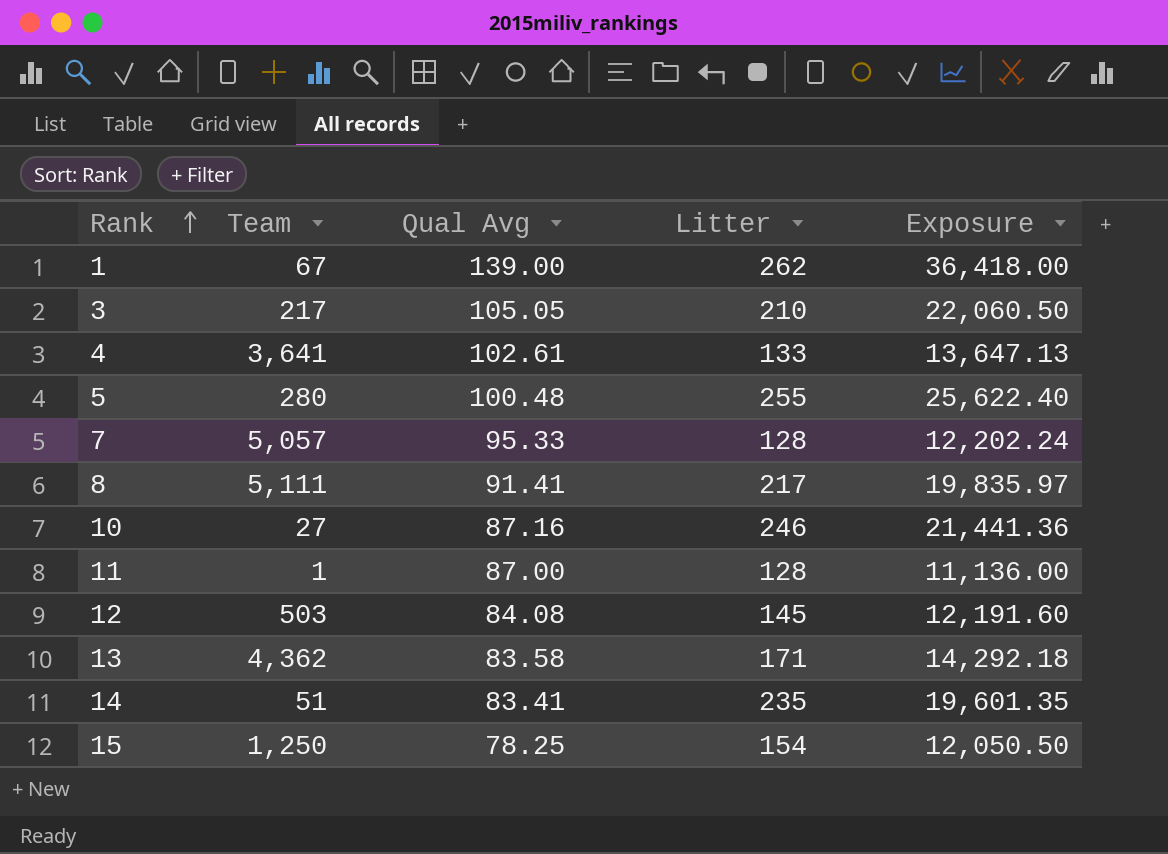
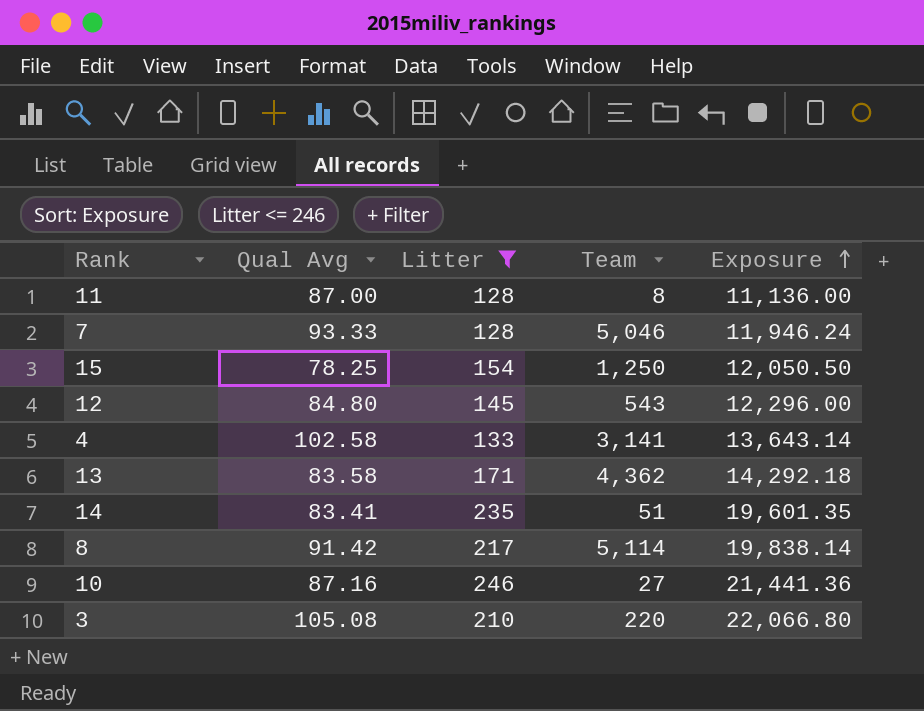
filter: none -> Litter <= 246
row order: Rank ascending -> Exposure ascending
column Team | position: 2 -> 4
11 | Team: 1 -> 8
7 | Qual Avg: 95.33 -> 93.33
7 | Team: 5,057 -> 5,046
7 | Exposure: 12,202.24 -> 11,946.24
12 | Qual Avg: 84.08 -> 84.80
12 | Team: 503 -> 543
12 | Exposure: 12,191.60 -> 12,296.00
4 | Qual Avg: 102.61 -> 102.58
4 | Team: 3,641 -> 3,141
4 | Exposure: 13,647.13 -> 13,643.14
8 | Qual Avg: 91.41 -> 91.42
8 | Team: 5,111 -> 5,114
8 | Exposure: 19,835.97 -> 19,838.14
3 | Qual Avg: 105.05 -> 105.08
3 | Team: 217 -> 220
3 | Exposure: 22,060.50 -> 22,066.80

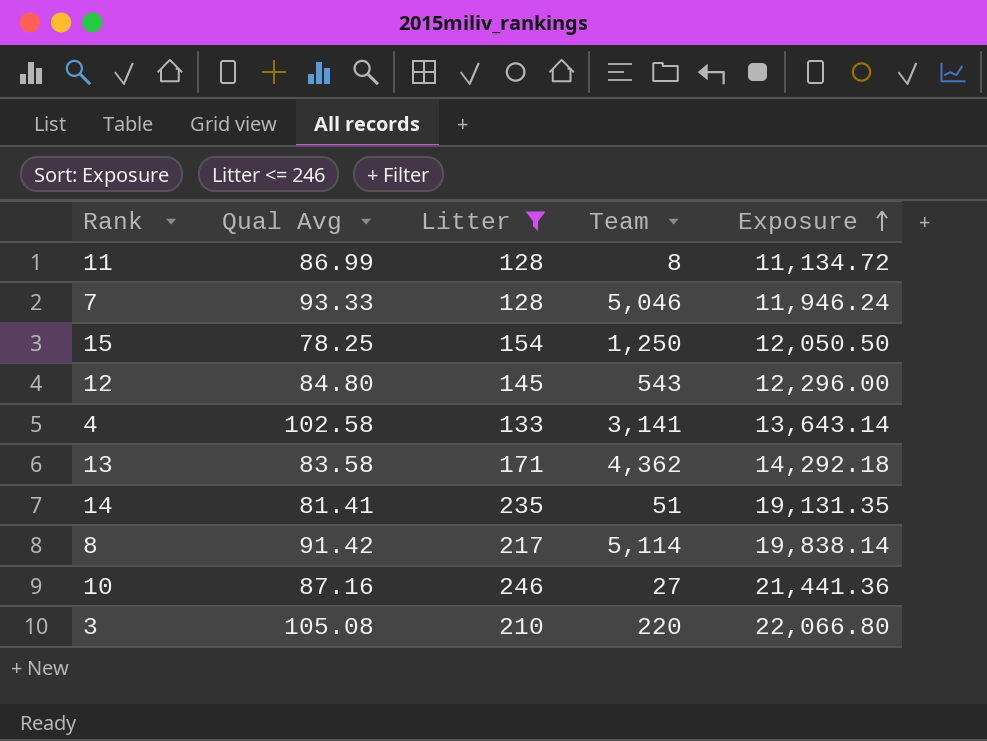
11 | Qual Avg: 87.00 -> 86.99
11 | Exposure: 11,136.00 -> 11,134.72
14 | Qual Avg: 83.41 -> 81.41
14 | Exposure: 19,601.35 -> 19,131.35

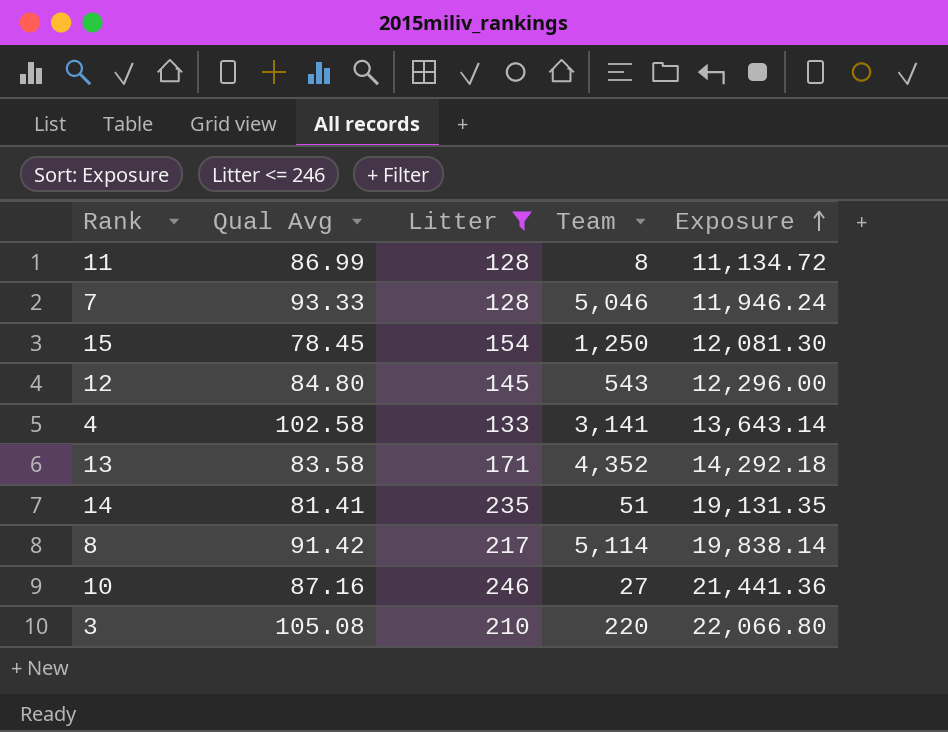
15 | Qual Avg: 78.25 -> 78.45
15 | Exposure: 12,050.50 -> 12,081.30
13 | Team: 4,362 -> 4,352

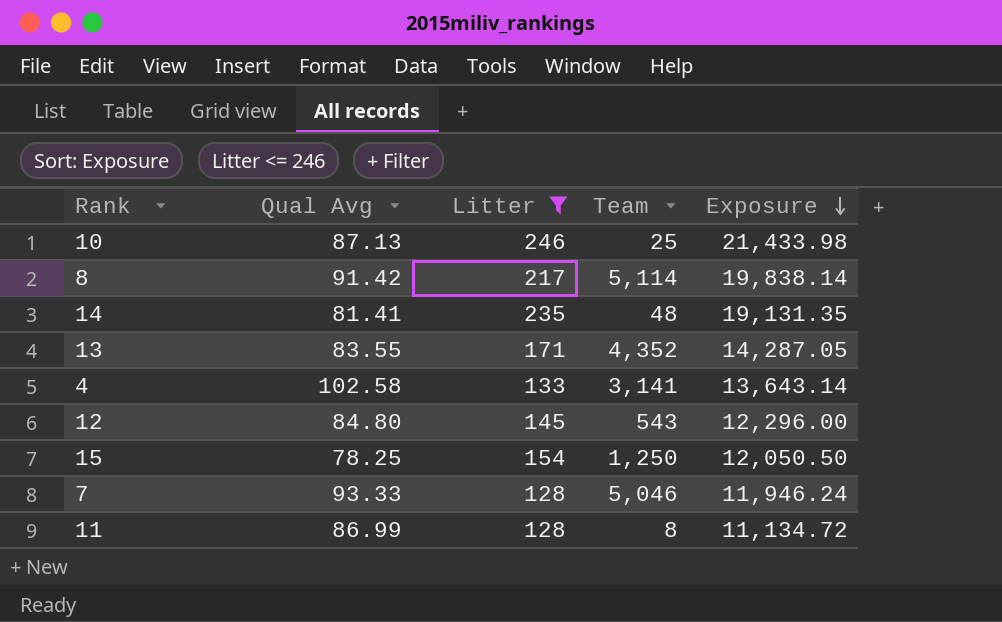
row order: Exposure ascending -> Exposure descending
row 3: 105.08 | 210 | 220 | 22,066.80 -> none
10 | Qual Avg: 87.16 -> 87.13
10 | Team: 27 -> 25
10 | Exposure: 21,441.36 -> 21,433.98
14 | Team: 51 -> 48
13 | Qual Avg: 83.58 -> 83.55
13 | Exposure: 14,292.18 -> 14,287.05
15 | Qual Avg: 78.45 -> 78.25
15 | Exposure: 12,081.30 -> 12,050.50

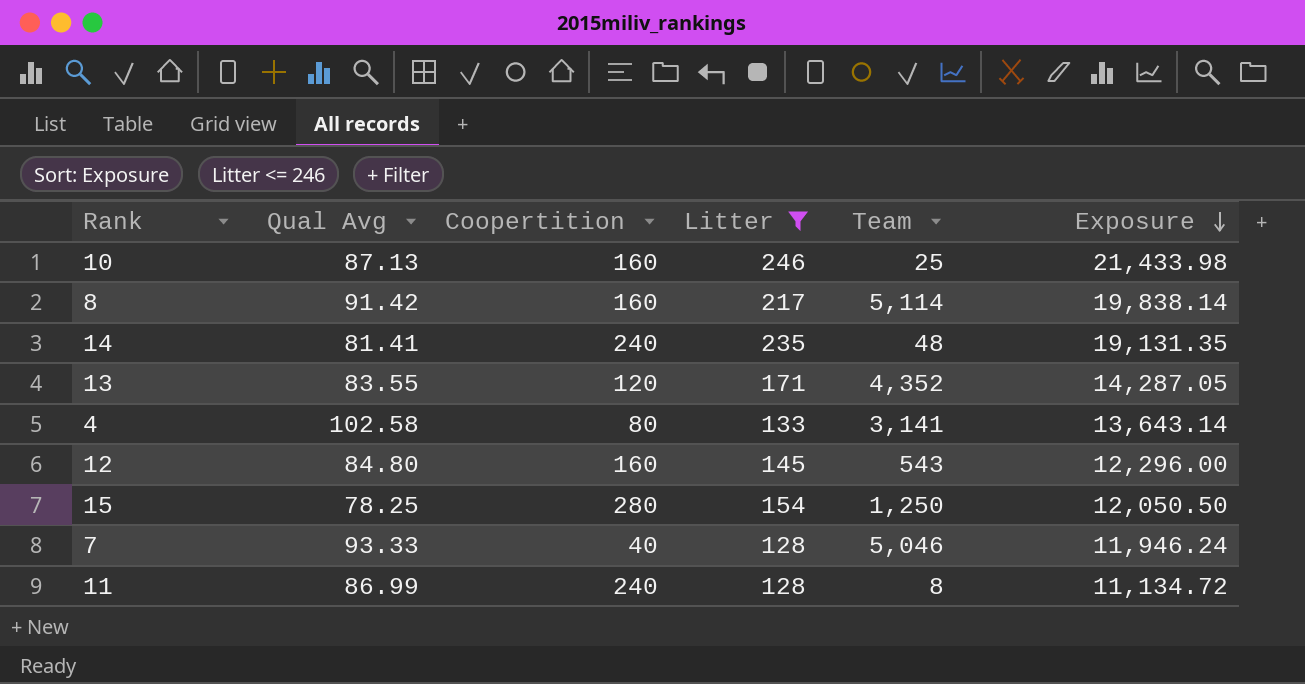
column Coopertition | position: none -> 3

